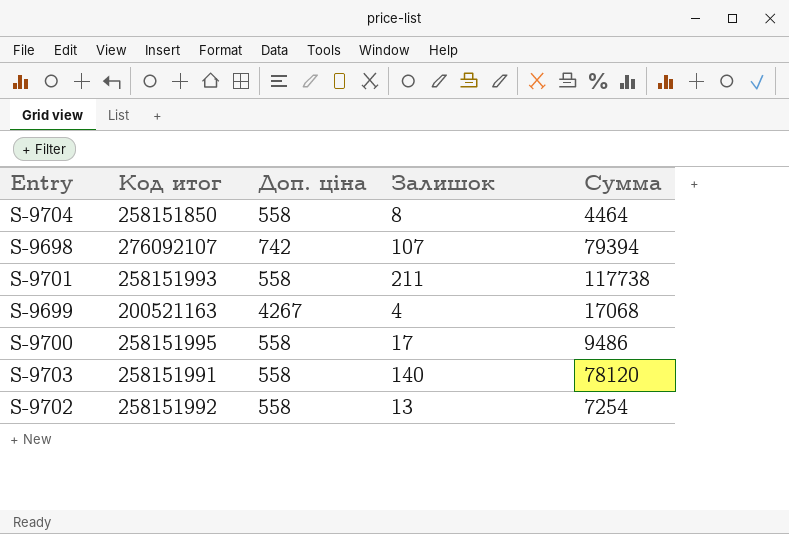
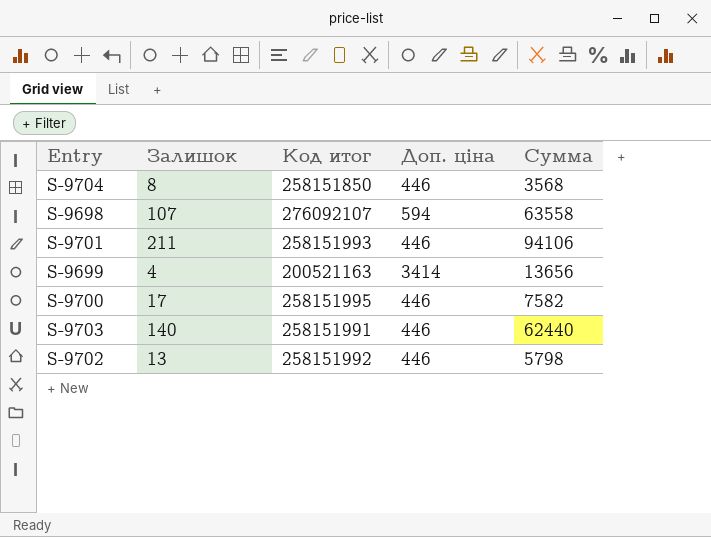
column Залишок | position: 4 -> 2
S-9704 | Доп. ціна: 558 -> 446
S-9704 | Сумма: 4464 -> 3568
S-9698 | Доп. ціна: 742 -> 594
S-9698 | Сумма: 79394 -> 63558
S-9701 | Доп. ціна: 558 -> 446
S-9701 | Сумма: 117738 -> 94106
S-9699 | Доп. ціна: 4267 -> 3414
S-9699 | Сумма: 17068 -> 13656
S-9700 | Доп. ціна: 558 -> 446
S-9700 | Сумма: 9486 -> 7582
S-9703 | Доп. ціна: 558 -> 446
S-9703 | Сумма: 78120 -> 62440
S-9702 | Доп. ціна: 558 -> 446
S-9702 | Сумма: 7254 -> 5798

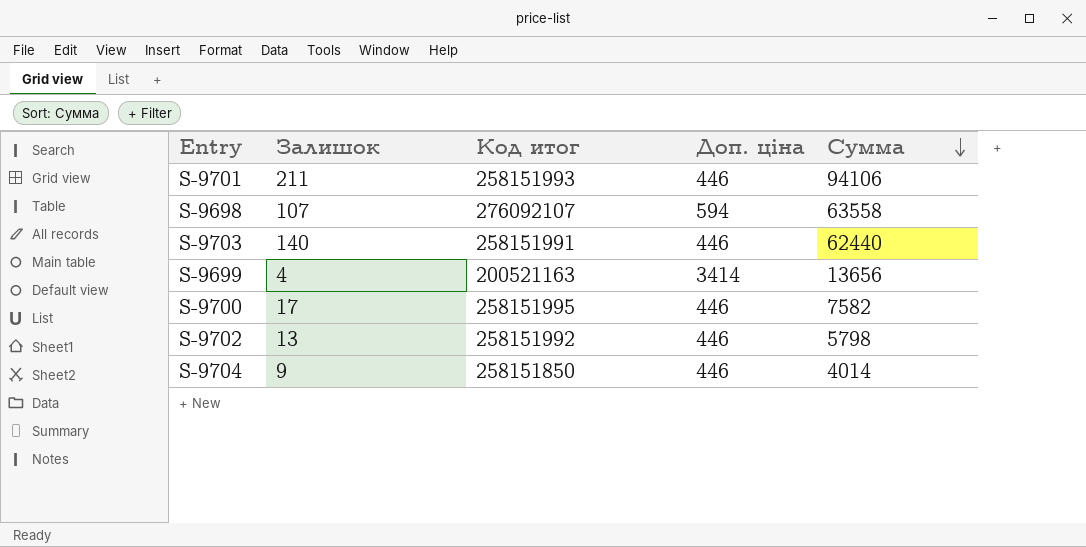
row order: none -> Сумма descending
S-9704 | Залишок: 8 -> 9
S-9704 | Сумма: 3568 -> 4014

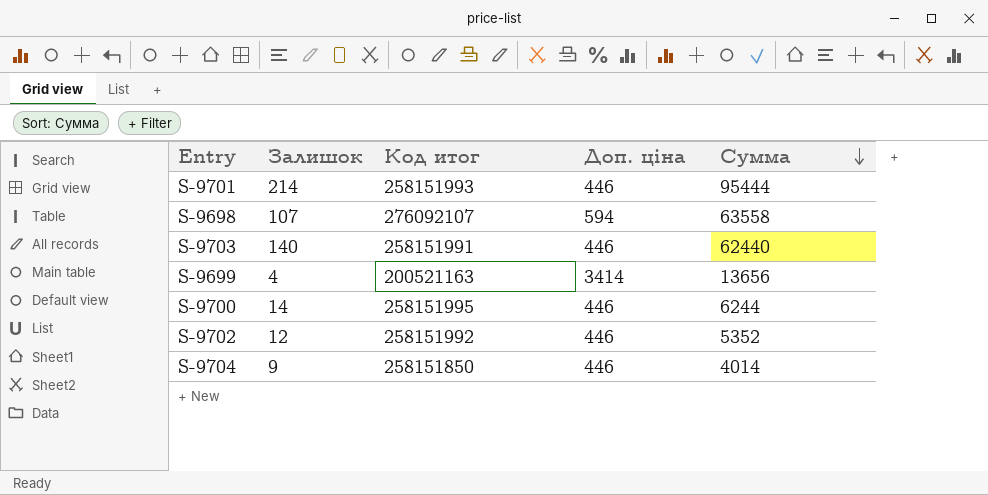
S-9701 | Залишок: 211 -> 214
S-9701 | Сумма: 94106 -> 95444
S-9700 | Залишок: 17 -> 14
S-9700 | Сумма: 7582 -> 6244
S-9702 | Залишок: 13 -> 12
S-9702 | Сумма: 5798 -> 5352

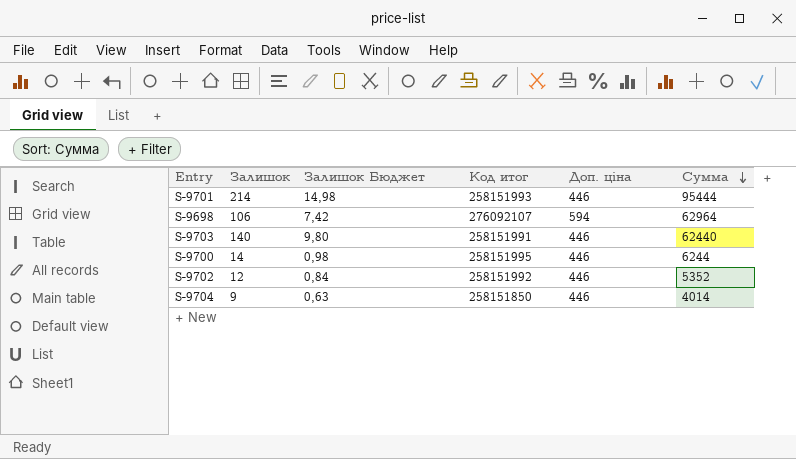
column Залишок Бюджет | formula: none -> [Залишок] * 0,07
row S-9699: 4 | 200521163 | 3414 | 13656 -> none
S-9698 | Залишок: 107 -> 106
S-9698 | Сумма: 63558 -> 62964

